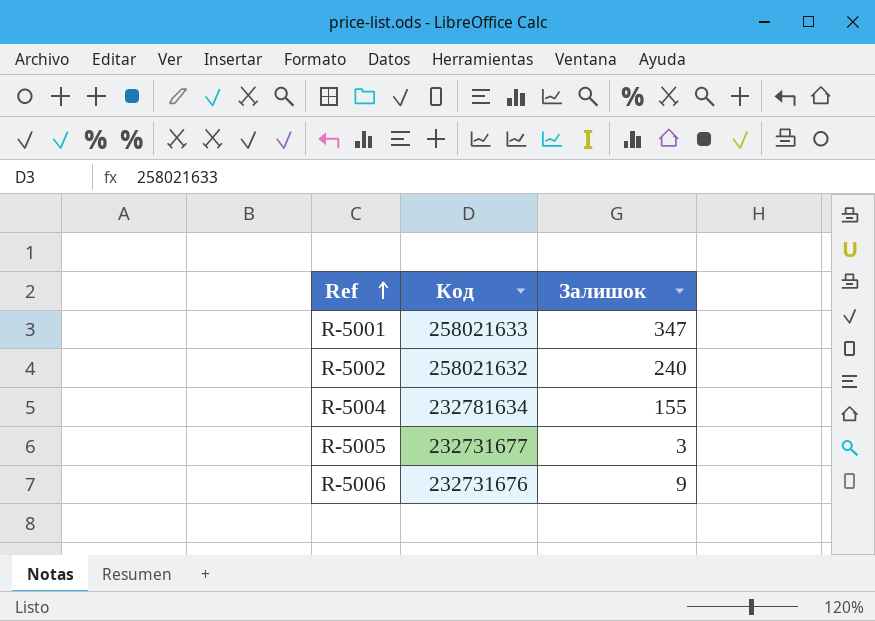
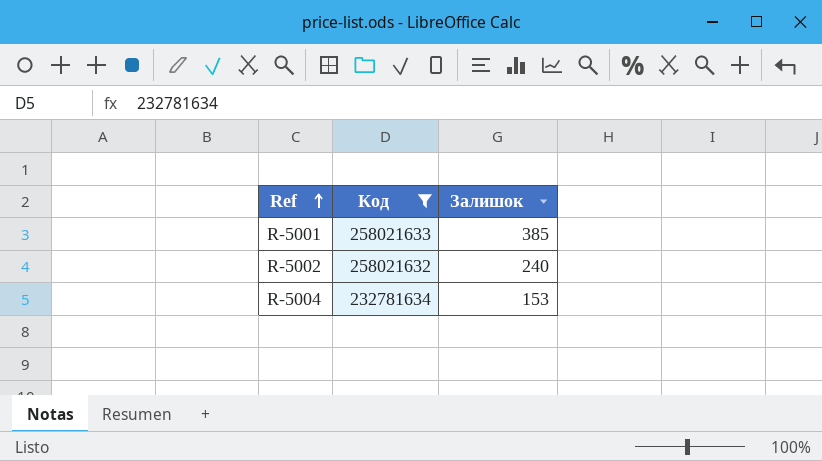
filter: none -> Код >= 232781634
R-5001 | Залишок: 347 -> 385
R-5004 | Залишок: 155 -> 153

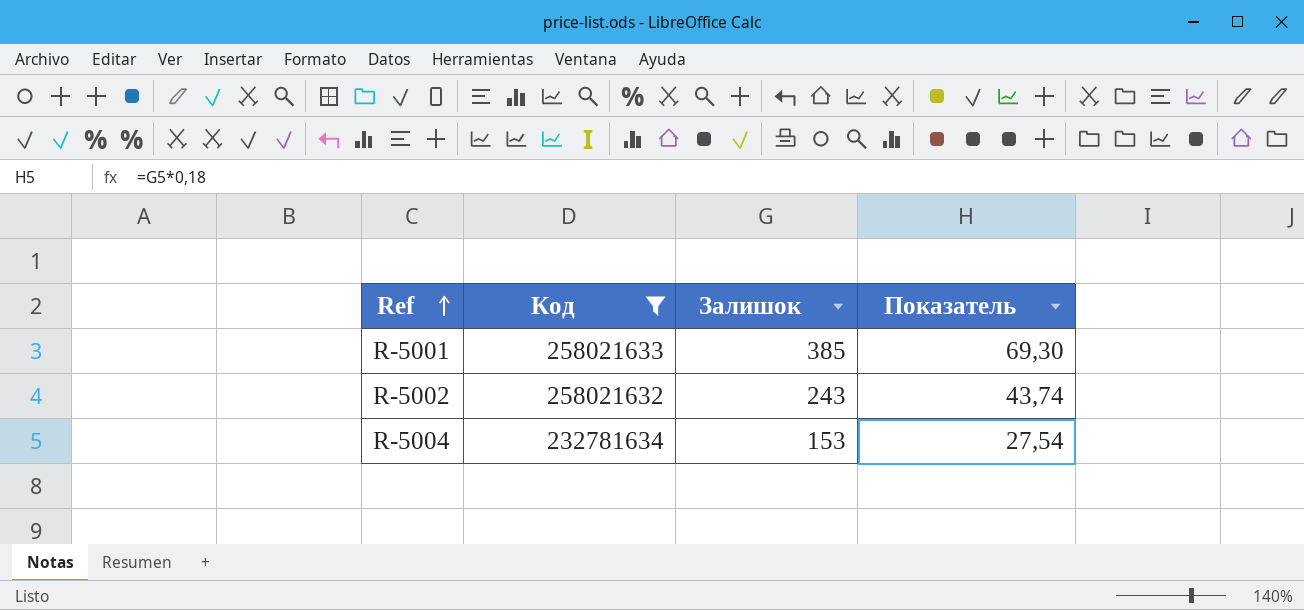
column Показатель | formula: none -> [Залишок] * 0,18
R-5002 | Залишок: 240 -> 243

